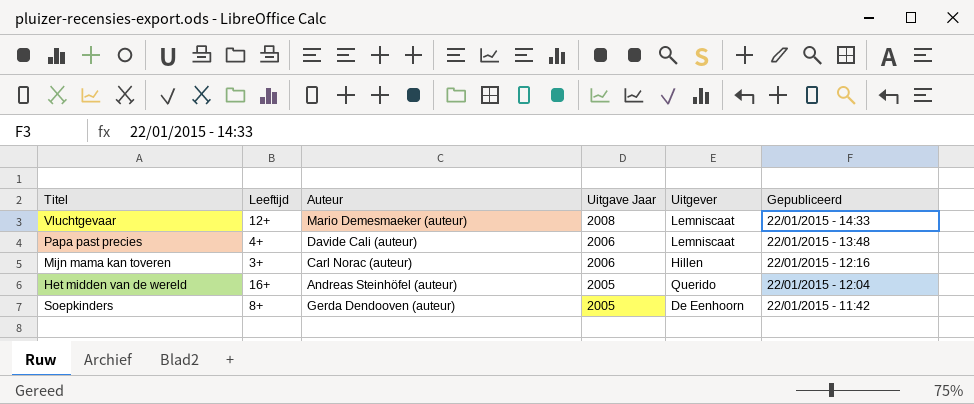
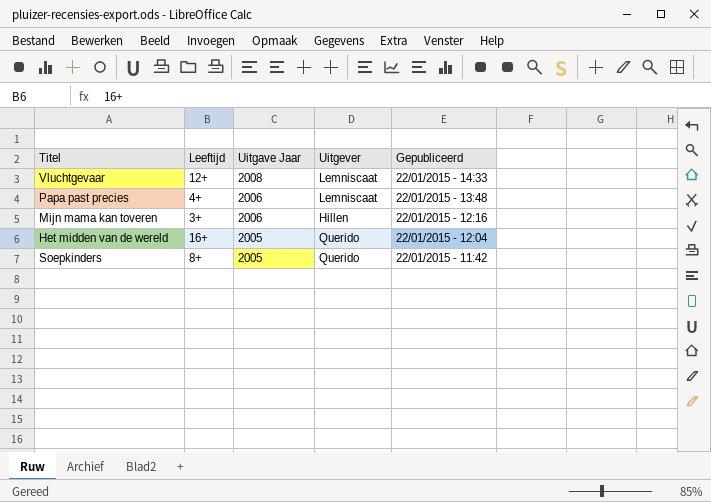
column Auteur | position: 3 -> none
Soepkinders | Uitgever: De Eenhoorn -> Querido

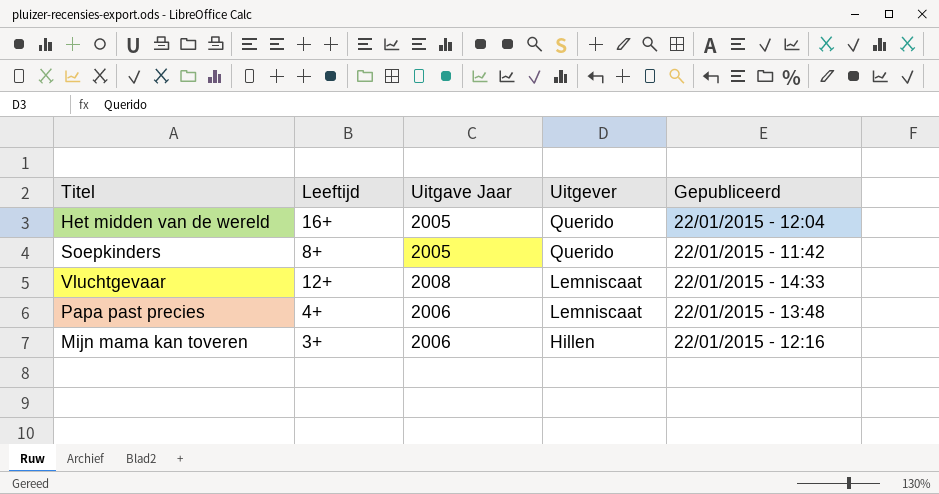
row order: Uitgave Jaar descending -> Uitgever descending

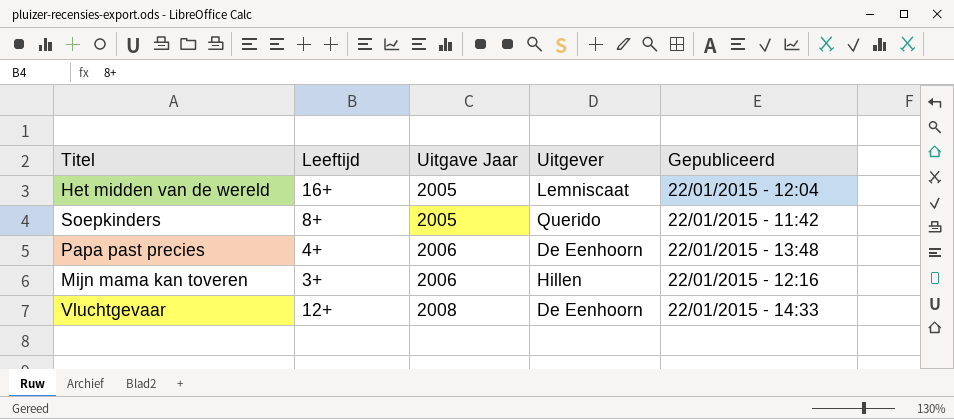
row order: Uitgever descending -> Uitgave Jaar ascending
Het midden van de wereld | Uitgever: Querido -> Lemniscaat
Papa past precies | Uitgever: Lemniscaat -> De Eenhoorn
Vluchtgevaar | Uitgever: Lemniscaat -> De Eenhoorn

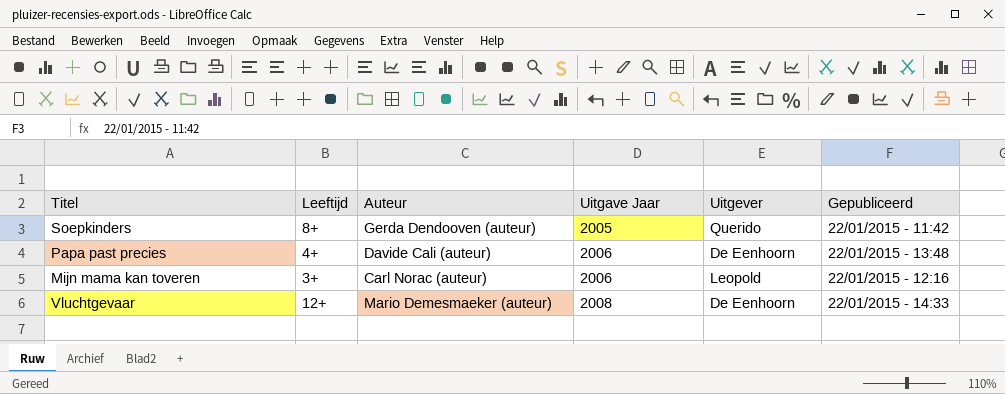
column Auteur | position: none -> 3
row Het midden van de wereld: 16+ | 2005 | Lemniscaat | 22/01/2015 - 12:04 -> none
Mijn mama kan toveren | Uitgever: Hillen -> Leopold

